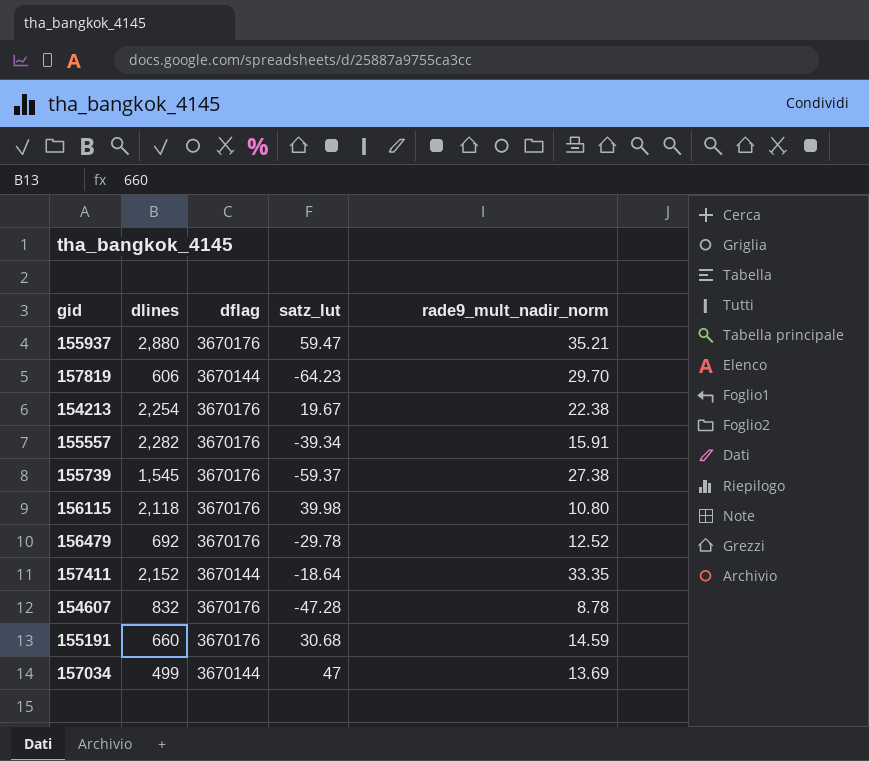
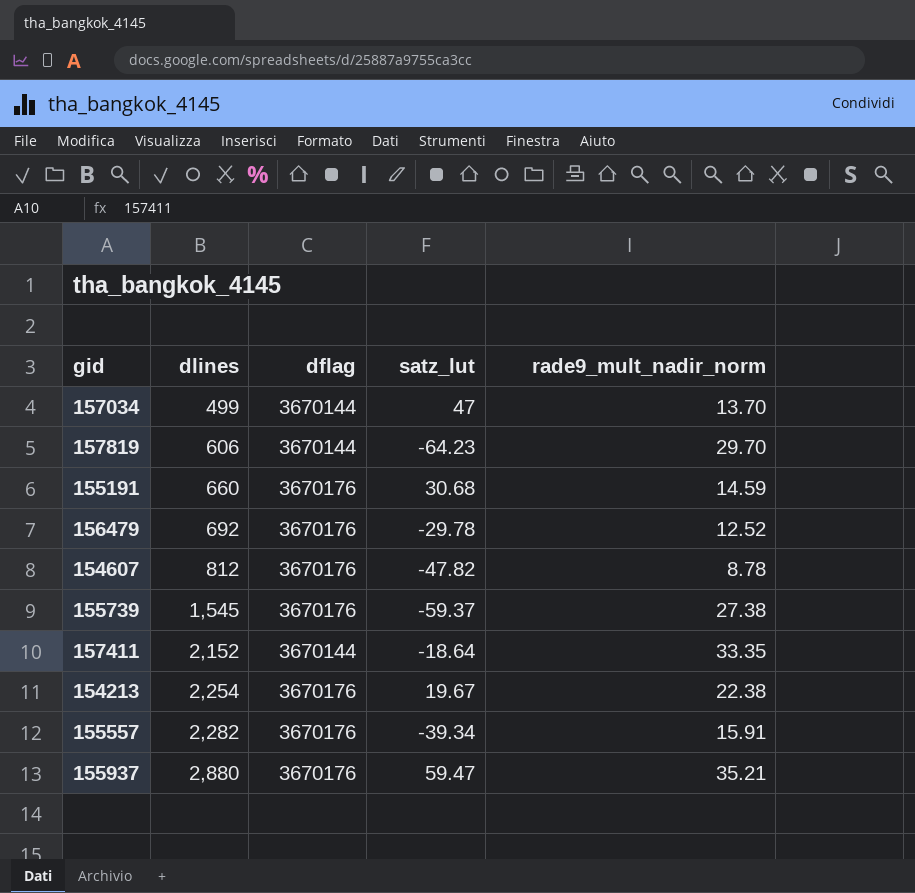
row order: none -> dlines ascending
row 156115: 2,118 | 3670176 | 39.98 | 10.80 -> none
157034 | rade9_mult_nadir_norm: 13.69 -> 13.70
154607 | dlines: 832 -> 812
154607 | satz_lut: -47.28 -> -47.82

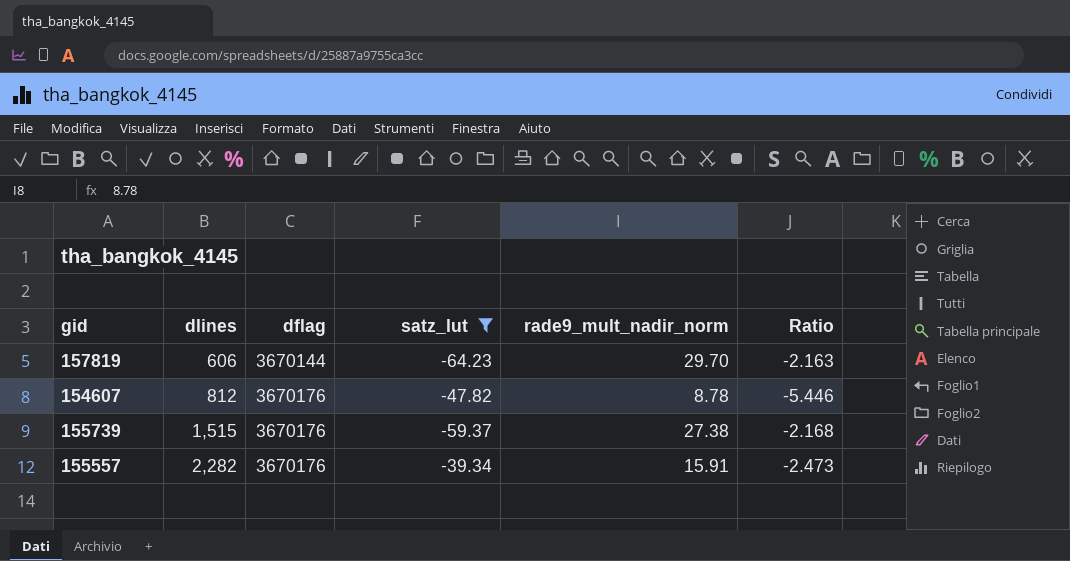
filter: none -> satz_lut <= -39.34
column Ratio | formula: none -> [satz_lut] / [rade9_mult_nadir_norm]
155739 | dlines: 1,545 -> 1,515

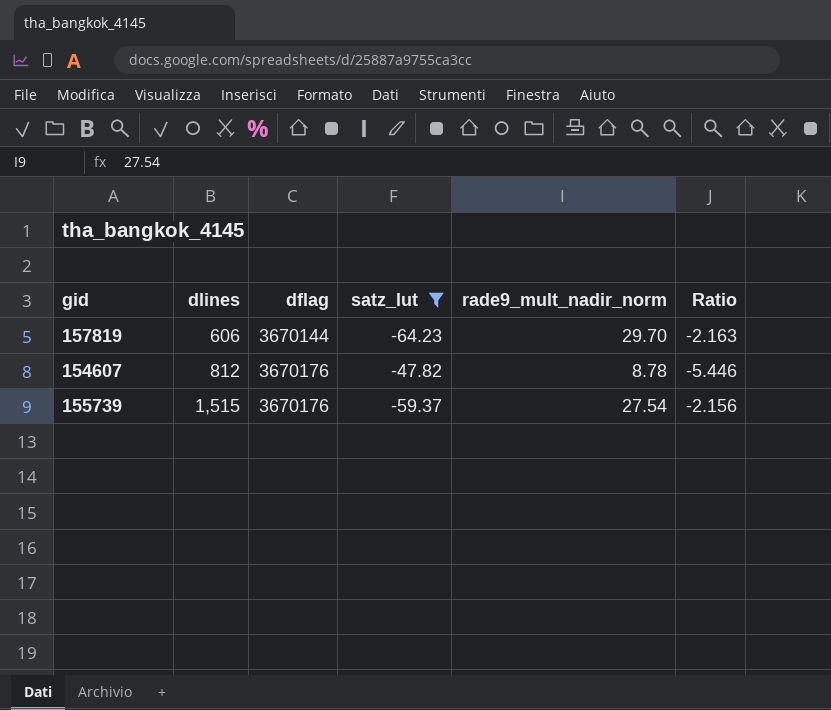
row 155557: 2,282 | 3670176 | -39.34 | 15.91 | -2.473 -> none
155739 | rade9_mult_nadir_norm: 27.38 -> 27.54
155739 | Ratio: -2.168 -> -2.156

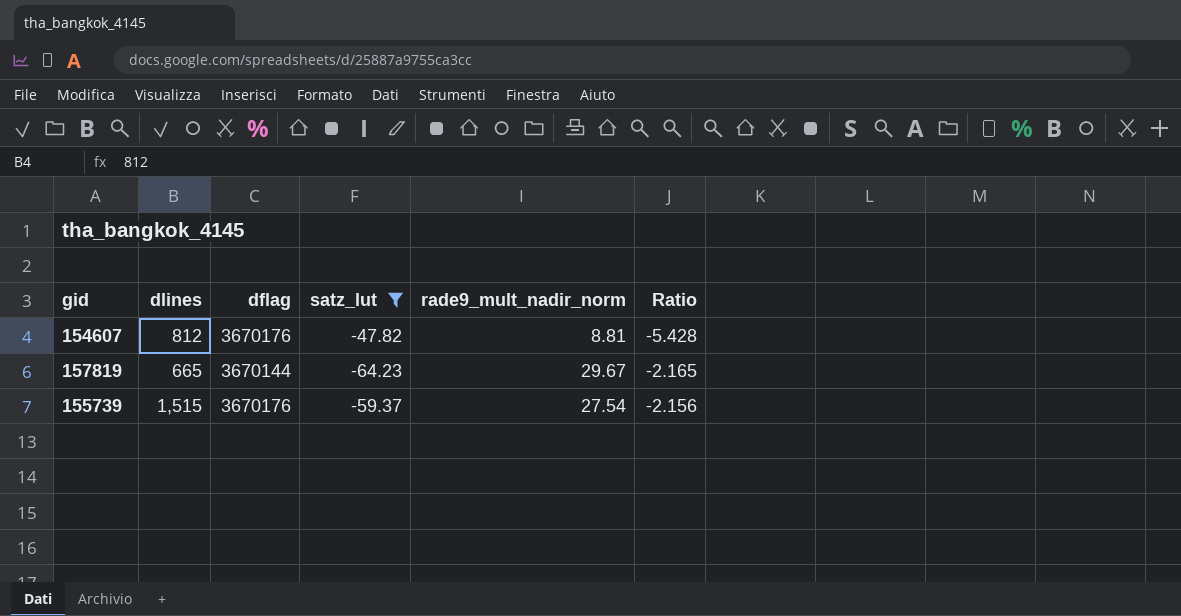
row order: dlines ascending -> Ratio ascending
154607 | rade9_mult_nadir_norm: 8.78 -> 8.81
154607 | Ratio: -5.446 -> -5.428
157819 | dlines: 606 -> 665
157819 | rade9_mult_nadir_norm: 29.70 -> 29.67
157819 | Ratio: -2.163 -> -2.165

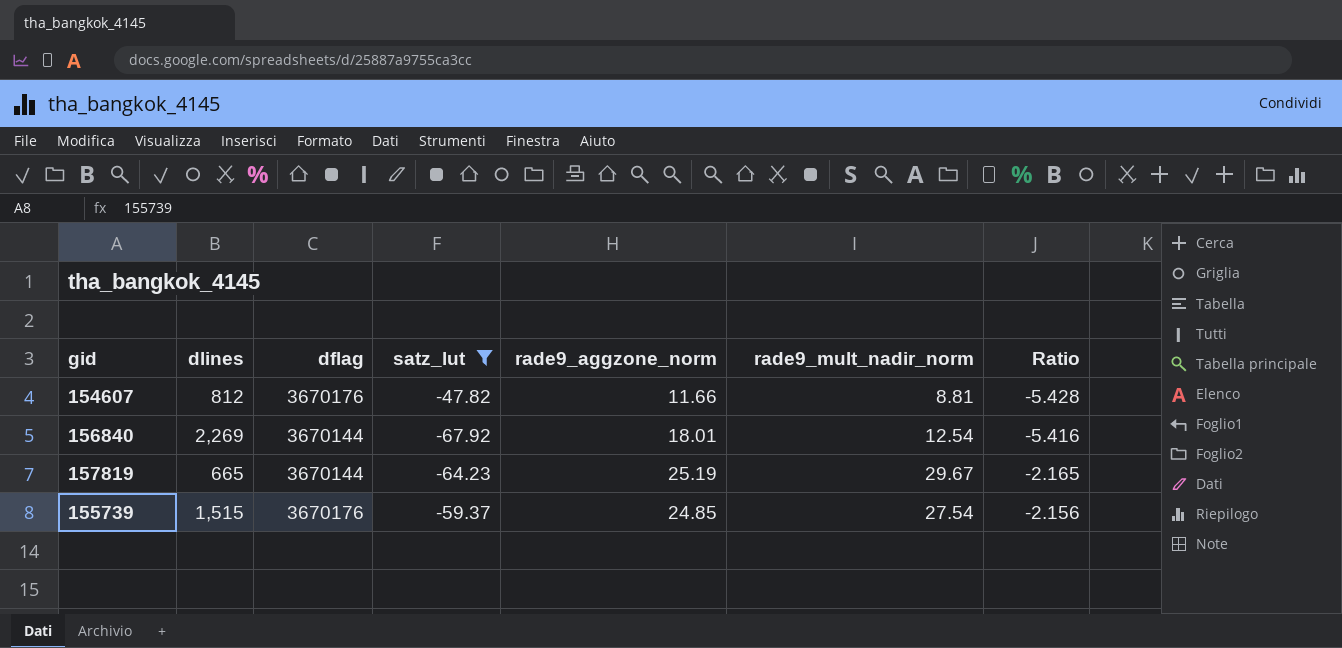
column rade9_aggzone_norm | position: none -> 5
row 156840: none -> 2,269 | 3670144 | -67.92 | 18.01 | 12.54 | -5.416

